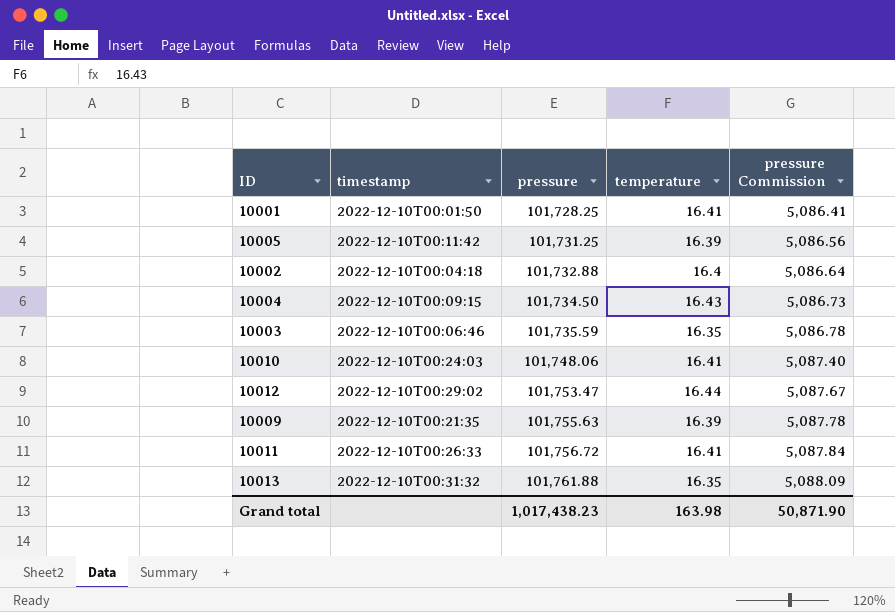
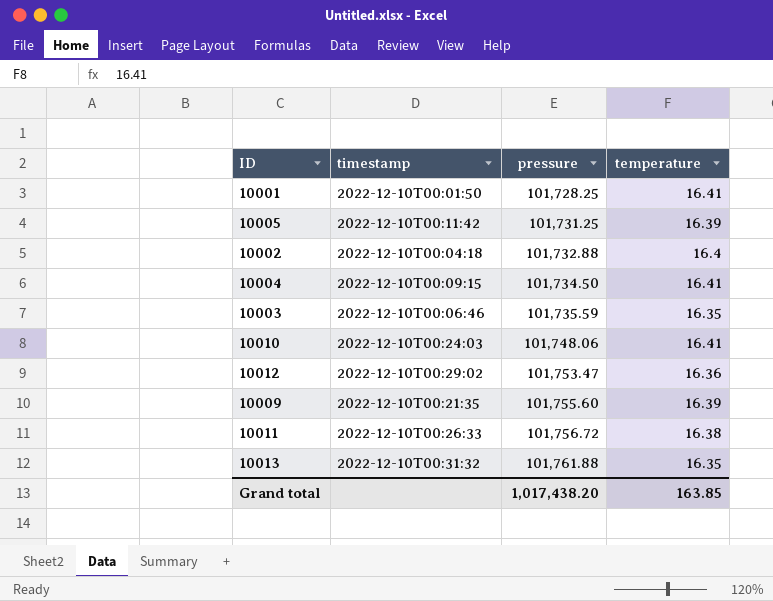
column pressure Commission | formula: [pressure] * 0.05 -> none
10004 | temperature: 16.43 -> 16.41
10012 | temperature: 16.44 -> 16.36
10009 | pressure: 101,755.63 -> 101,755.60
10011 | temperature: 16.41 -> 16.38
Grand total | pressure: 1,017,438.23 -> 1,017,438.20
Grand total | temperature: 163.98 -> 163.85

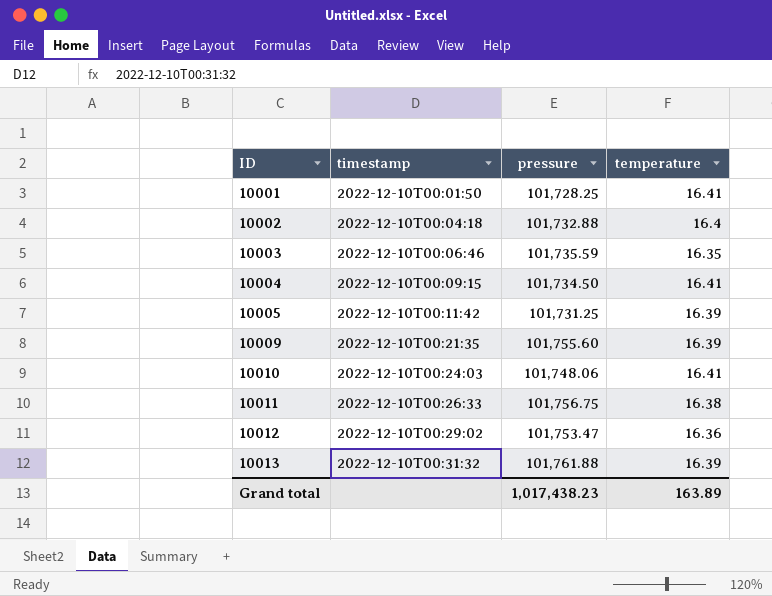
row order: pressure ascending -> ID ascending
10011 | pressure: 101,756.72 -> 101,756.75
10013 | temperature: 16.35 -> 16.39
Grand total | pressure: 1,017,438.20 -> 1,017,438.23
Grand total | temperature: 163.85 -> 163.89

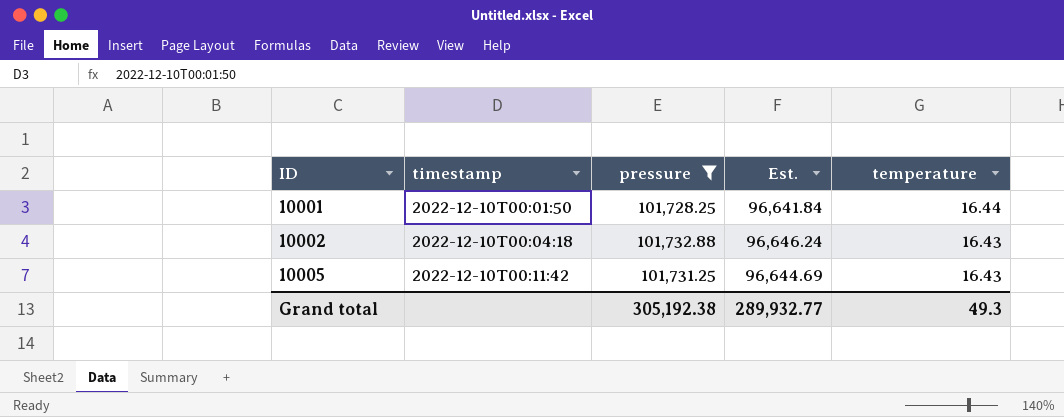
filter: none -> pressure <= 101,732.88
column Est. | formula: none -> [pressure] * 0.95
10001 | temperature: 16.41 -> 16.44
10002 | temperature: 16.4 -> 16.43
10005 | temperature: 16.39 -> 16.43
Grand total | pressure: 1,017,438.23 -> 305,192.38
Grand total | temperature: 163.89 -> 49.3

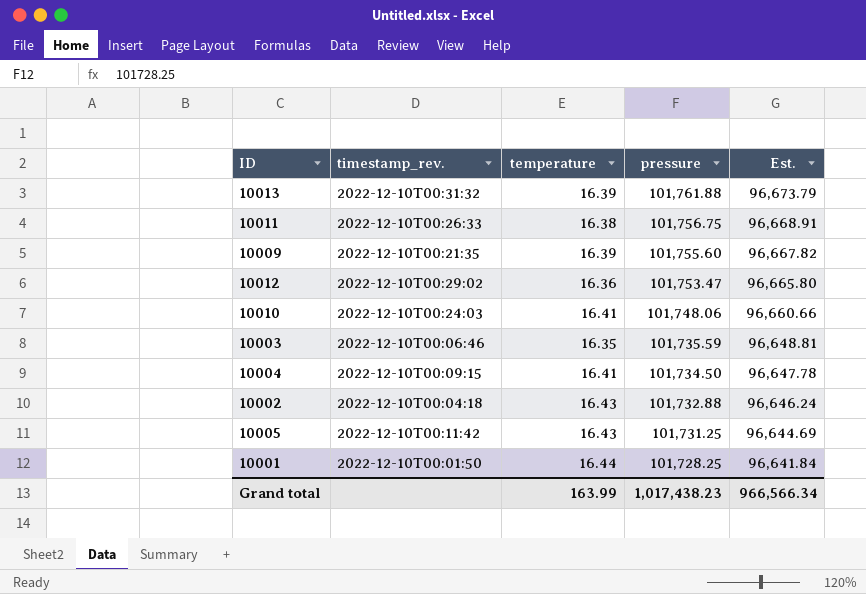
filter: pressure <= 101,732.88 -> none
row order: ID ascending -> pressure descending
column name: timestamp -> timestamp_rev.
column temperature | position: 5 -> 3
Grand total | temperature: 49.3 -> 163.99
Grand total | pressure: 305,192.38 -> 1,017,438.23
Grand total | Est.: 289,932.77 -> 966,566.34

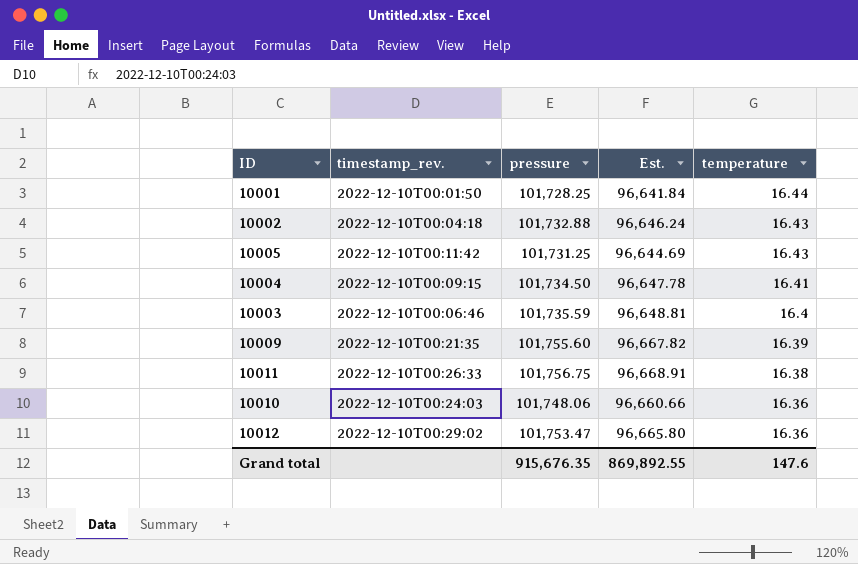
row order: pressure descending -> temperature descending
column temperature | position: 3 -> 5
row 10013: 2022-12-10T00:31:32 | 16.39 | 101,761.88 | 96,673.79 -> none
10003 | temperature: 16.35 -> 16.4
10010 | temperature: 16.41 -> 16.36
Grand total | pressure: 1,017,438.23 -> 915,676.35
Grand total | Est.: 966,566.34 -> 869,892.55
Grand total | temperature: 163.99 -> 147.6

